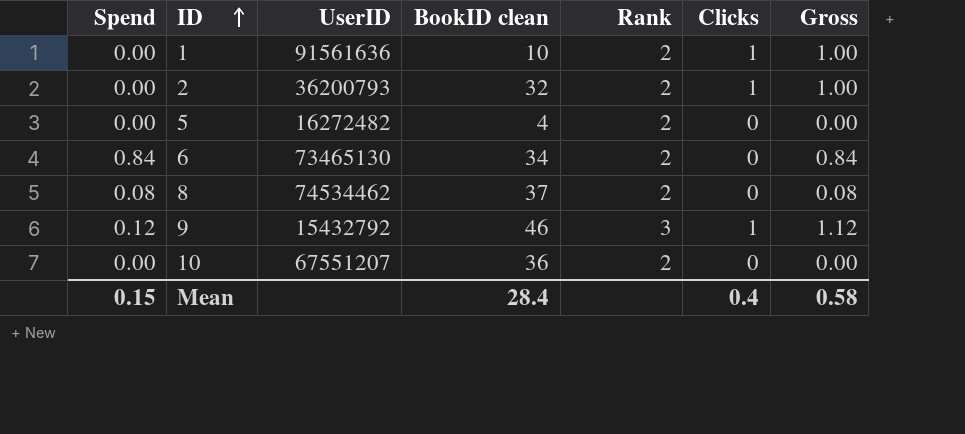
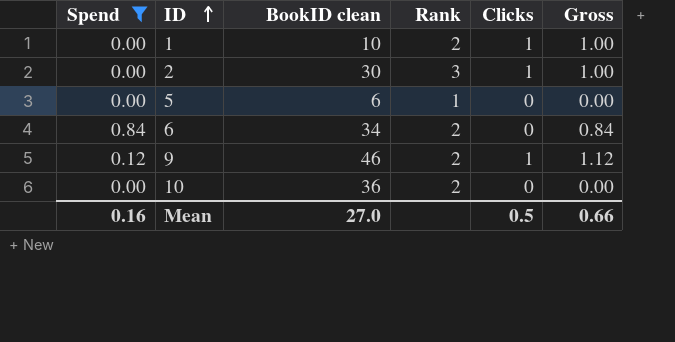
filter: none -> Spend != 0.08
column UserID | position: 3 -> none
2 | BookID clean: 32 -> 30
2 | Rank: 2 -> 3
5 | BookID clean: 4 -> 6
5 | Rank: 2 -> 1
9 | Rank: 3 -> 2
Mean | Spend: 0.15 -> 0.16
Mean | BookID clean: 28.4 -> 27.0
Mean | Clicks: 0.4 -> 0.5
Mean | Gross: 0.58 -> 0.66

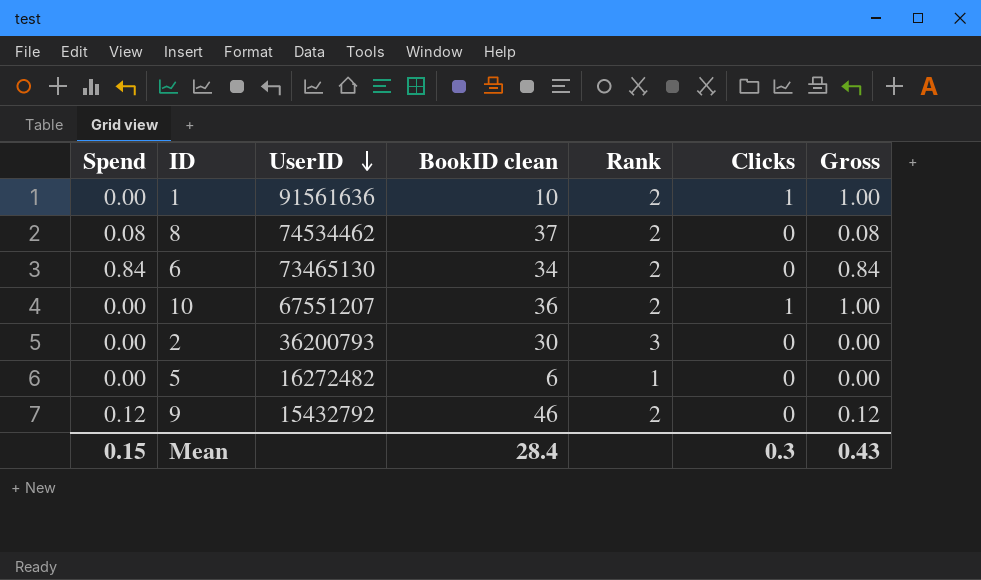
filter: Spend != 0.08 -> none
row order: ID ascending -> UserID descending
column UserID | position: none -> 3
10 | Clicks: 0 -> 1
10 | Gross: 0.00 -> 1.00
2 | Clicks: 1 -> 0
2 | Gross: 1.00 -> 0.00
9 | Clicks: 1 -> 0
9 | Gross: 1.12 -> 0.12
Mean | Spend: 0.16 -> 0.15
Mean | BookID clean: 27.0 -> 28.4
Mean | Clicks: 0.5 -> 0.3
Mean | Gross: 0.66 -> 0.43

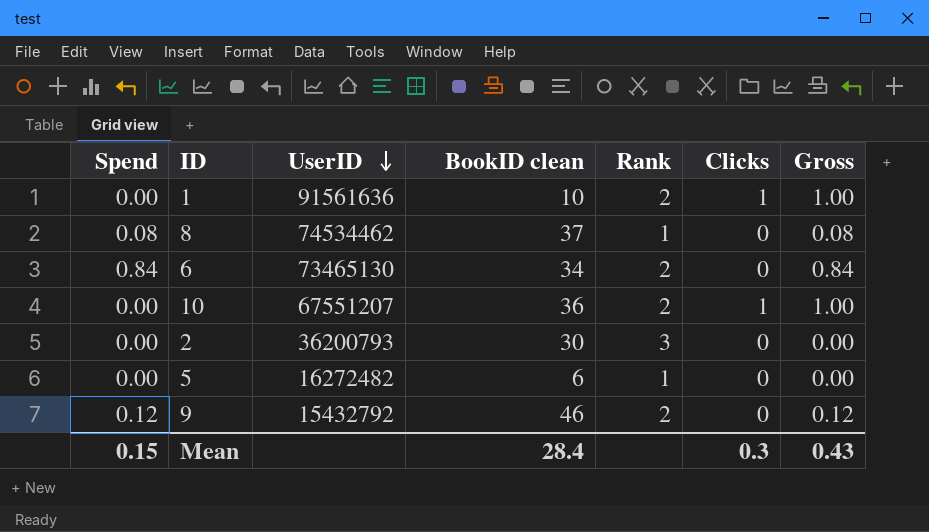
8 | Rank: 2 -> 1

